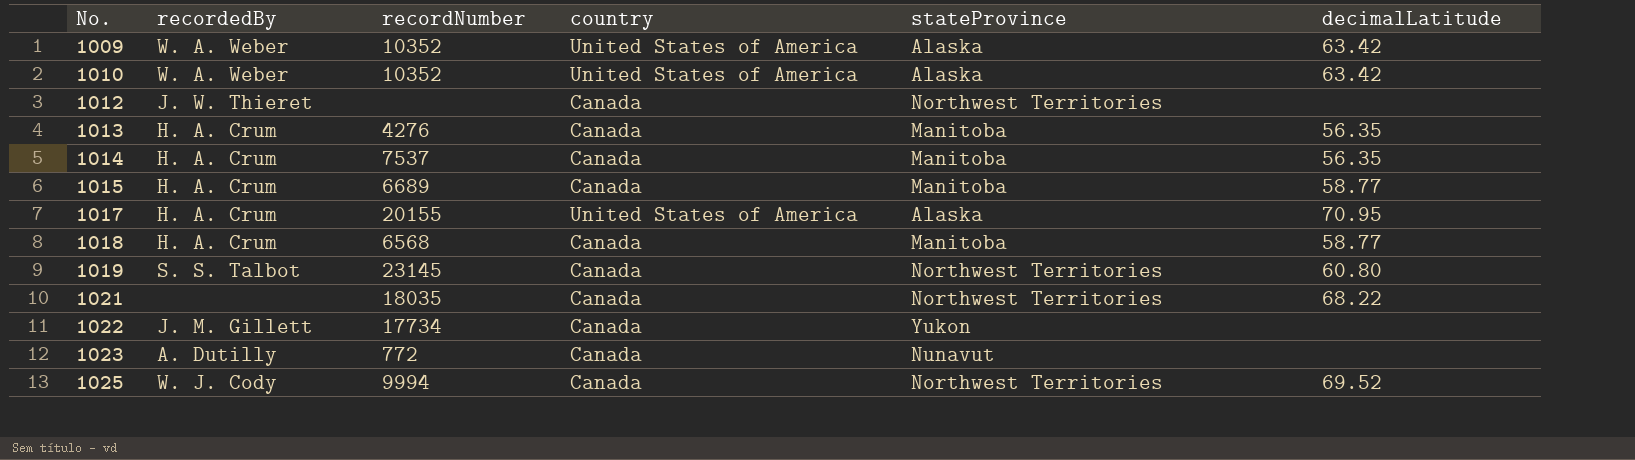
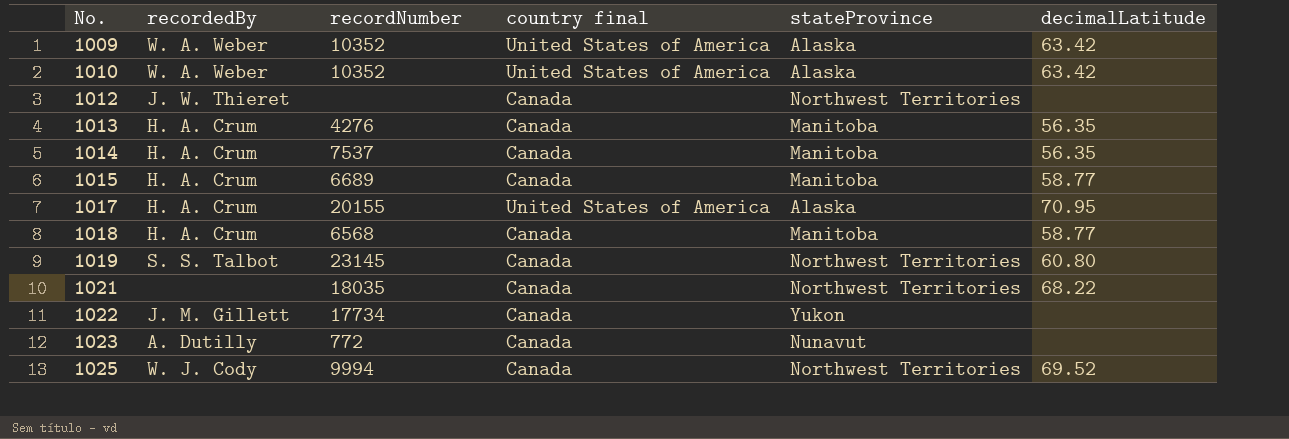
column name: country -> country final

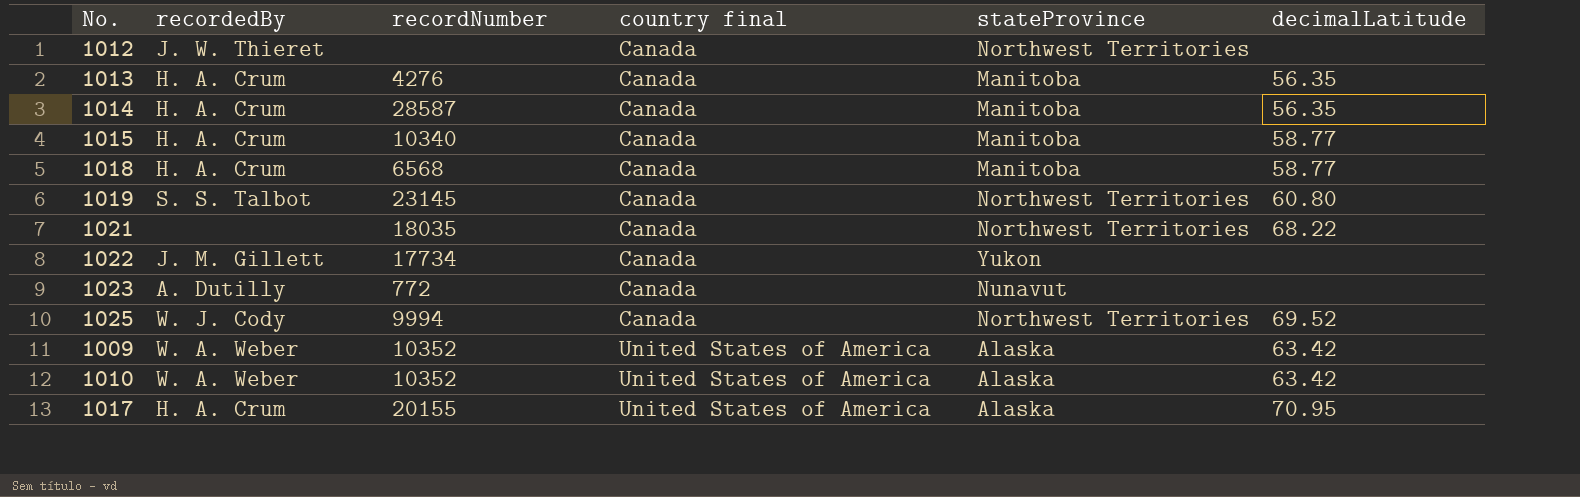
row order: No. ascending -> country final ascending
1014 | recordNumber: 7537 -> 28587
1015 | recordNumber: 6689 -> 10340

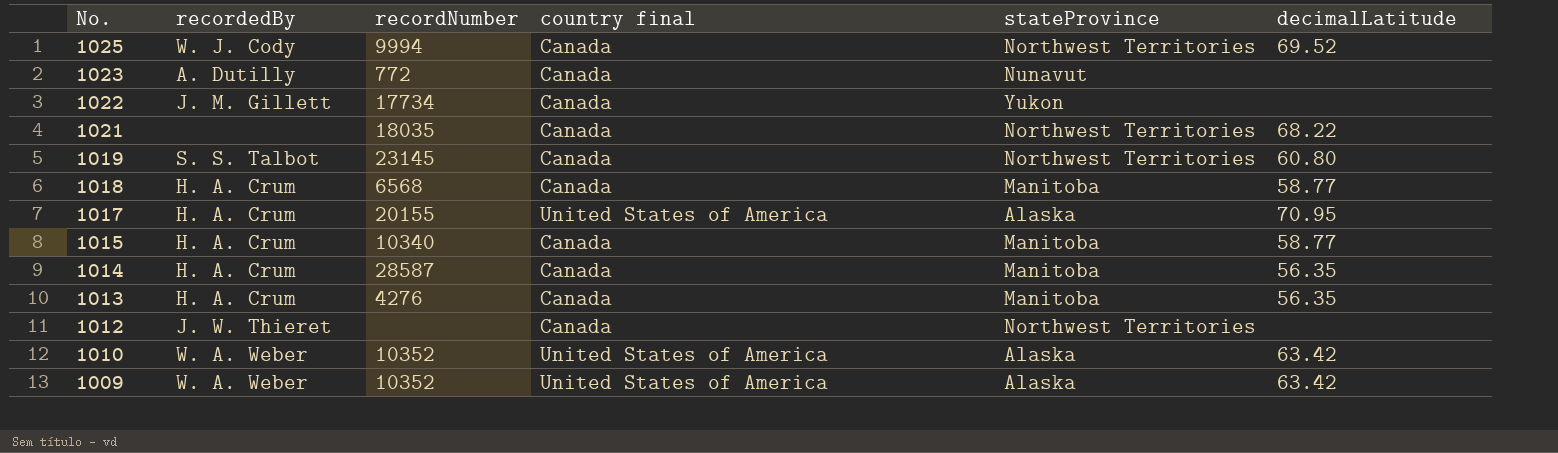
row order: country final ascending -> No. descending

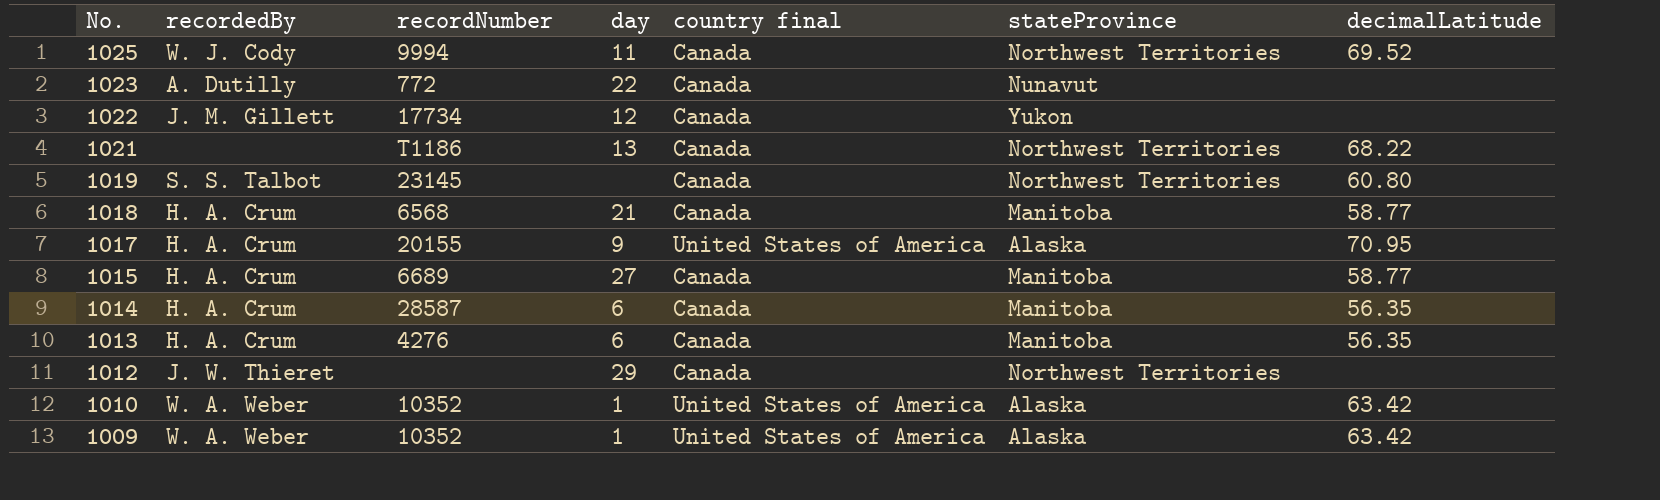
column day | position: none -> 4
1021 | recordNumber: 18035 -> T1186
1015 | recordNumber: 10340 -> 6689

